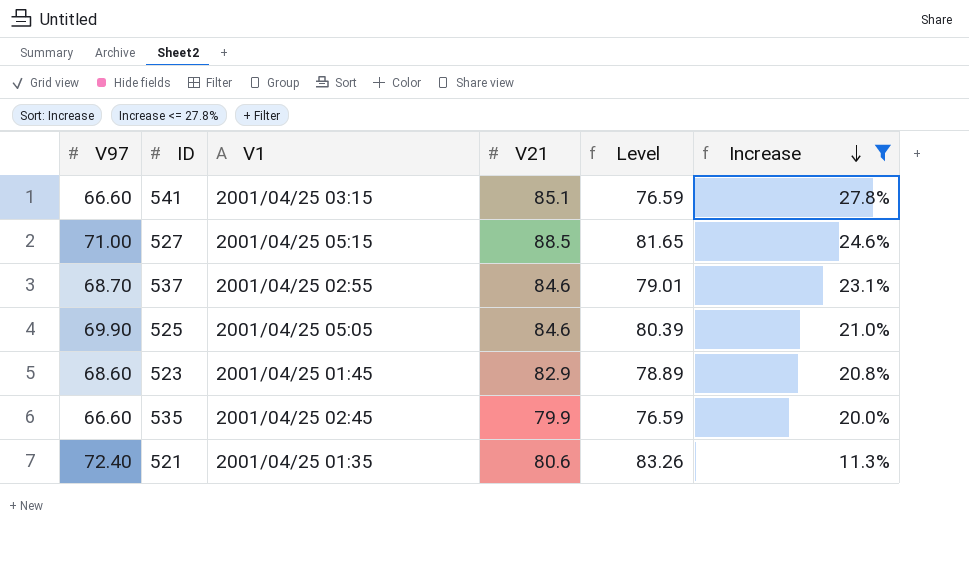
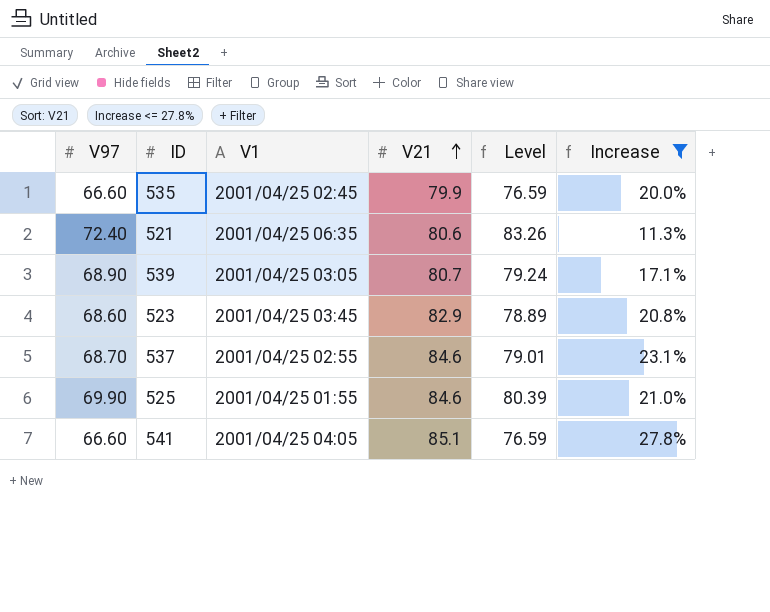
row order: Increase descending -> V21 ascending
row 527: 71.00 | 2001/04/25 05:15 | 88.5 | 81.65 | 24.6% -> none
521 | V1: 2001/04/25 01:35 -> 2001/04/25 06:35
row 539: none -> 68.90 | 2001/04/25 03:05 | 80.7 | 79.24 | 17.1%
523 | V1: 2001/04/25 01:45 -> 2001/04/25 03:45
525 | V1: 2001/04/25 05:05 -> 2001/04/25 01:55
541 | V1: 2001/04/25 03:15 -> 2001/04/25 04:05

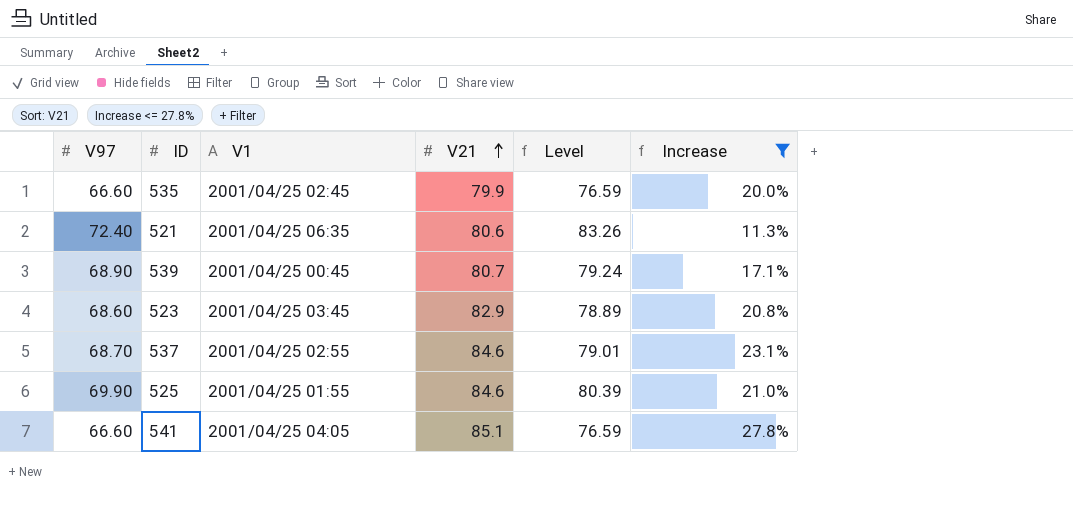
539 | V1: 2001/04/25 03:05 -> 2001/04/25 00:45

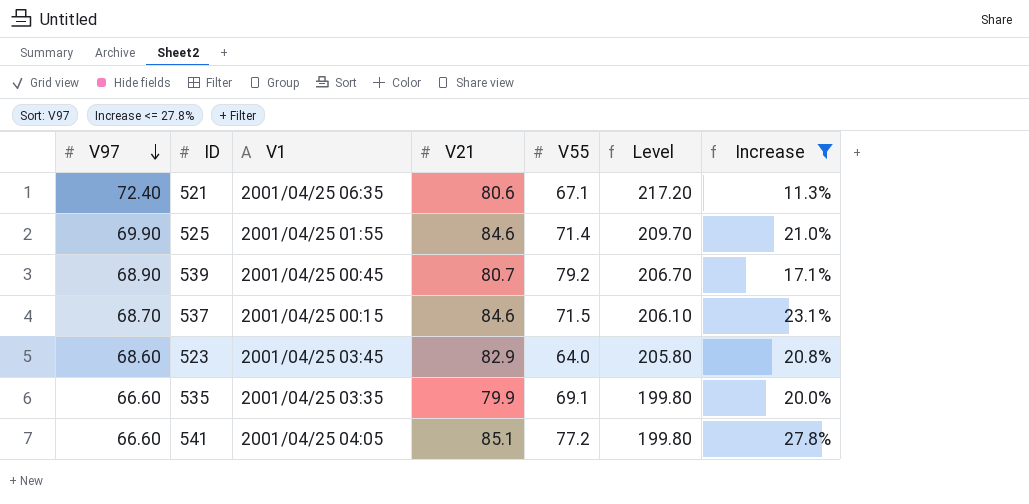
row order: V21 ascending -> V97 descending
column V55 | position: none -> 5
column Level | formula: [V97] * 1.15 -> [V97] * 3
537 | V1: 2001/04/25 02:55 -> 2001/04/25 00:15
535 | V1: 2001/04/25 02:45 -> 2001/04/25 03:35

